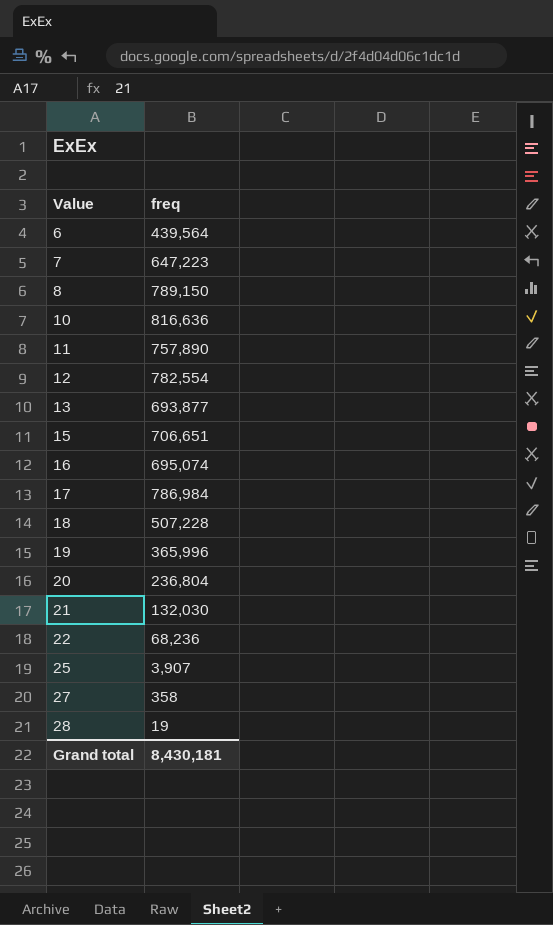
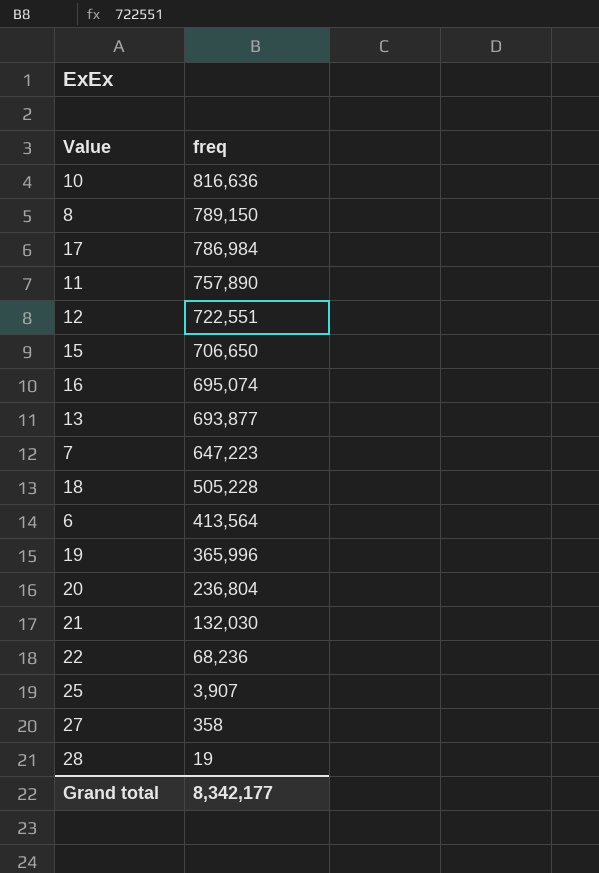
row order: Value ascending -> freq descending
12 | freq: 782,554 -> 722,551
15 | freq: 706,651 -> 706,650
18 | freq: 507,228 -> 505,228
6 | freq: 439,564 -> 413,564
Grand total | freq: 8,430,181 -> 8,342,177

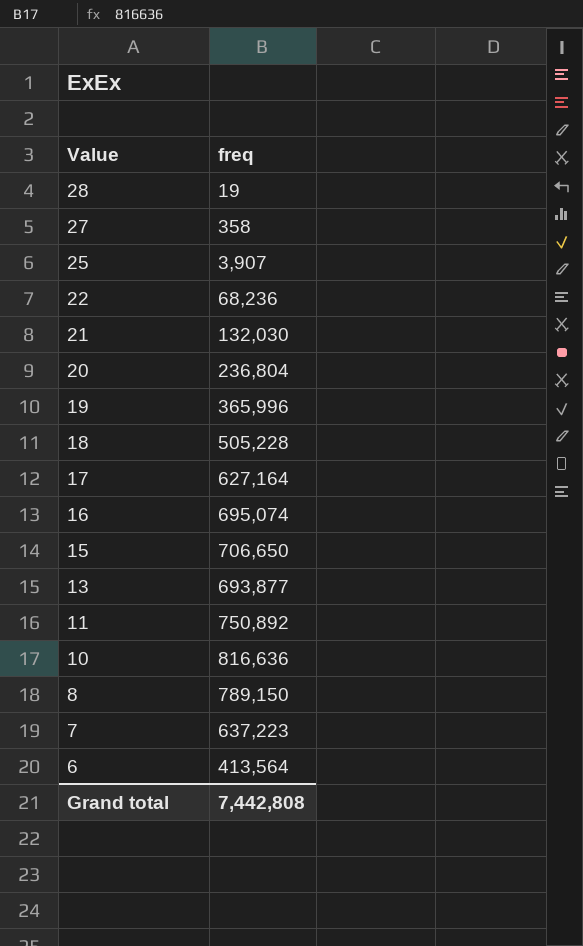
row order: freq descending -> Value descending
row 12: 722,551 -> none
17 | freq: 786,984 -> 627,164
11 | freq: 757,890 -> 750,892
7 | freq: 647,223 -> 637,223
Grand total | freq: 8,342,177 -> 7,442,808

